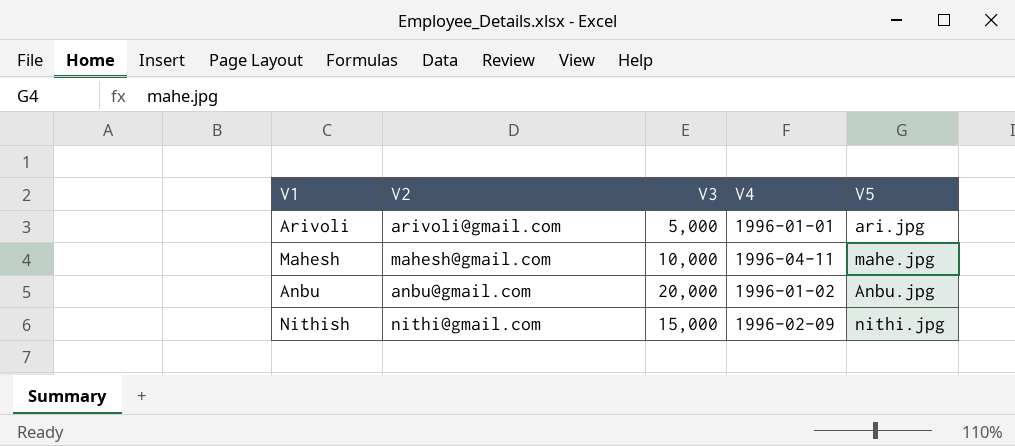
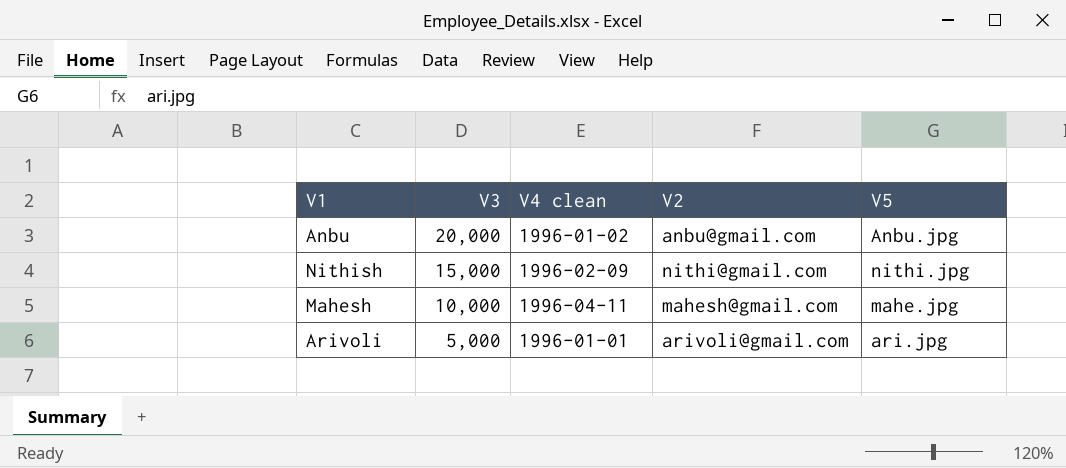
row order: none -> V3 descending
column name: V4 -> V4 clean
column V2 | position: 2 -> 4

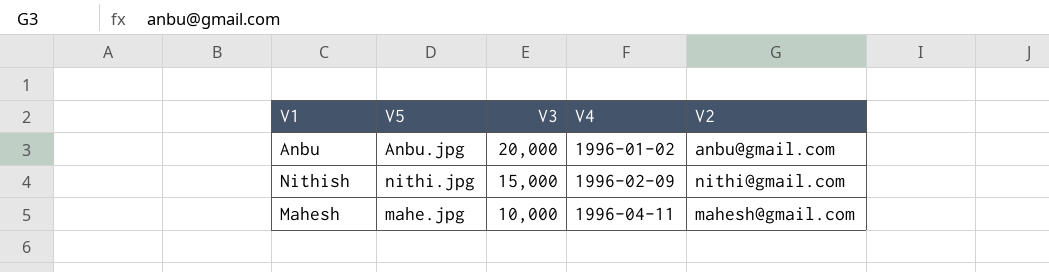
column V5 | position: 5 -> 2
column name: V4 clean -> V4
row Arivoli: 5,000 | 1996-01-01 | arivoli@gmail.com | ari.jpg -> none

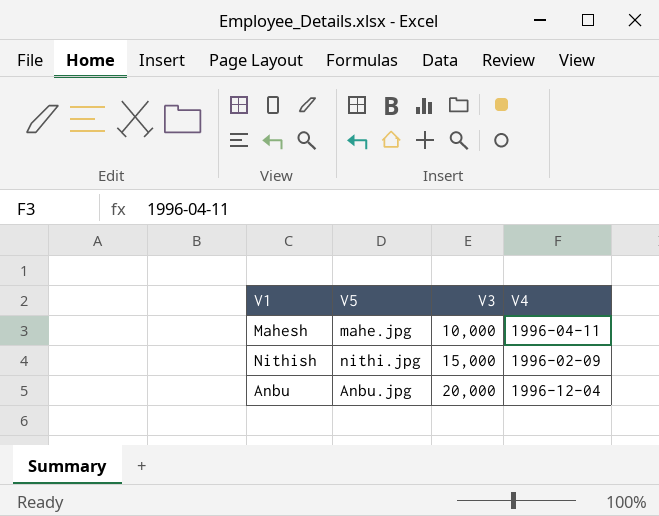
row order: V3 descending -> V3 ascending
column V2 | position: 5 -> none
Anbu | V4: 1996-01-02 -> 1996-12-04

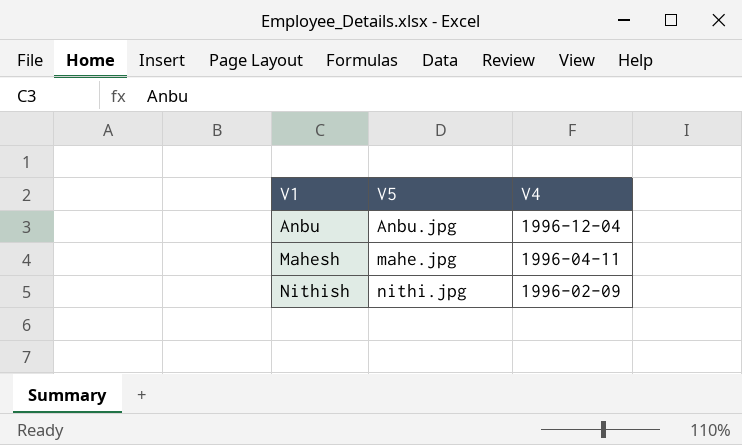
row order: V3 ascending -> V1 ascending
column V3 | position: 3 -> none

